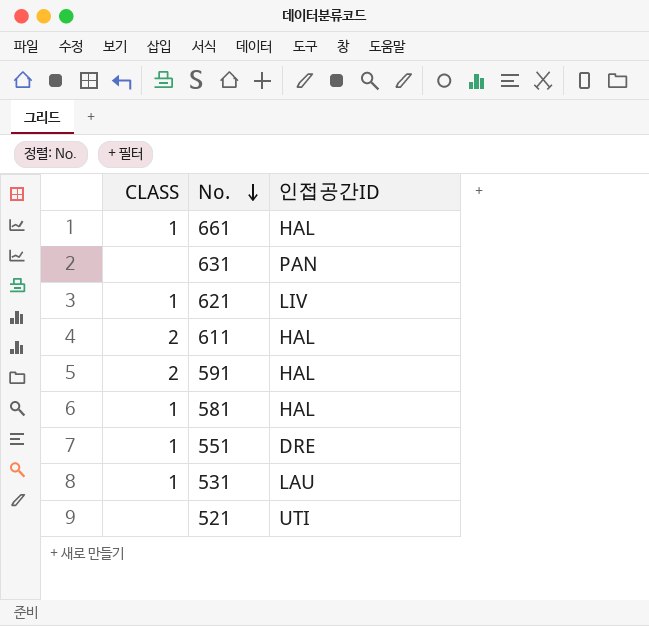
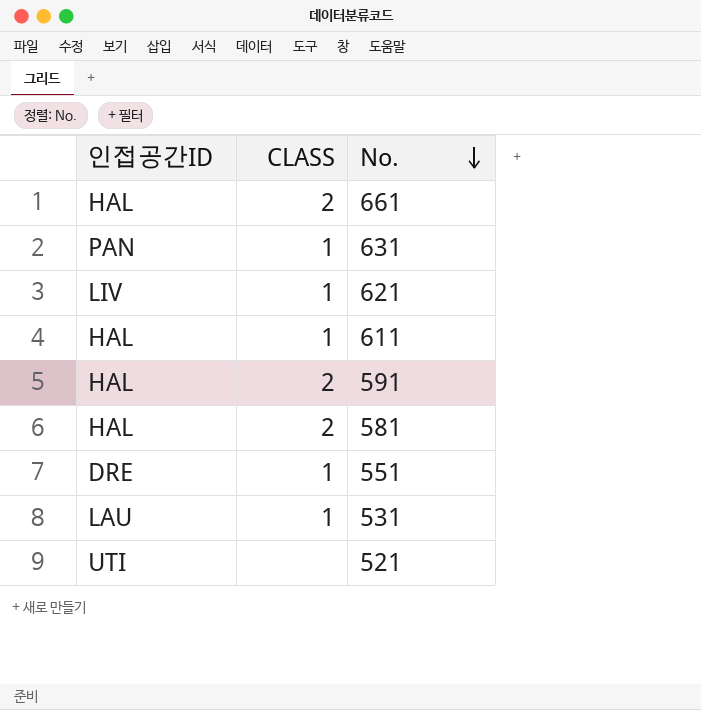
column 인접공간ID | position: 3 -> 1
661 | CLASS: 1 -> 2
631 | CLASS: none -> 1
611 | CLASS: 2 -> 1
581 | CLASS: 1 -> 2

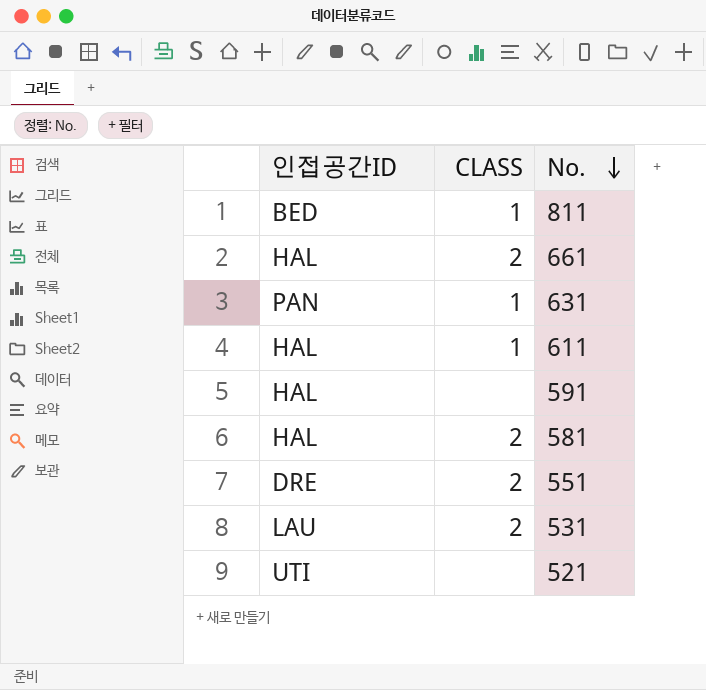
row 621: LIV | 1 -> none
row 811: none -> BED | 1
591 | CLASS: 2 -> none
551 | CLASS: 1 -> 2
531 | CLASS: 1 -> 2

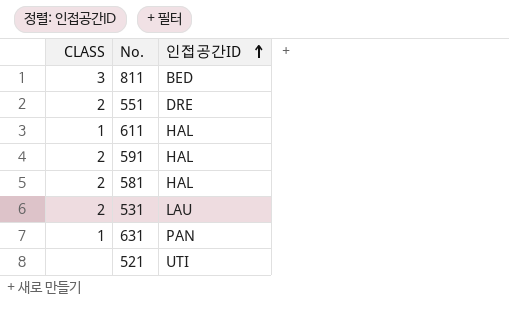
row order: No. descending -> 인접공간ID ascending
column 인접공간ID | position: 1 -> 3
row 661: HAL | 2 -> none
811 | CLASS: 1 -> 3
591 | CLASS: none -> 2

